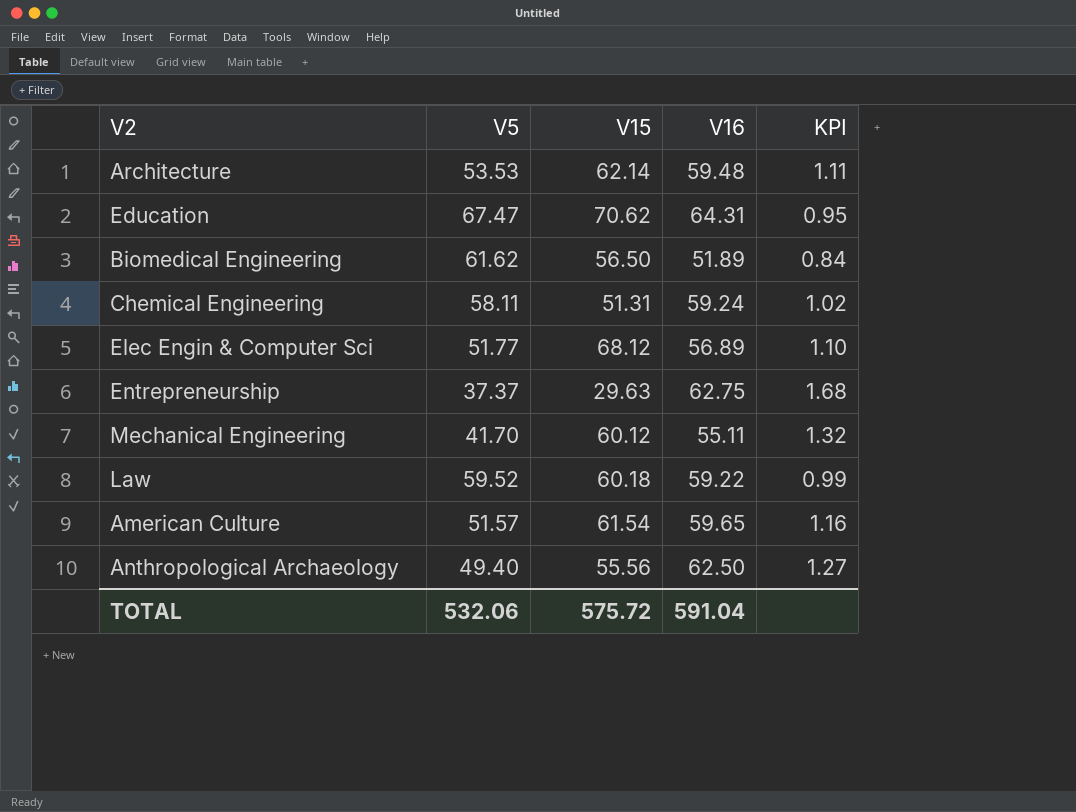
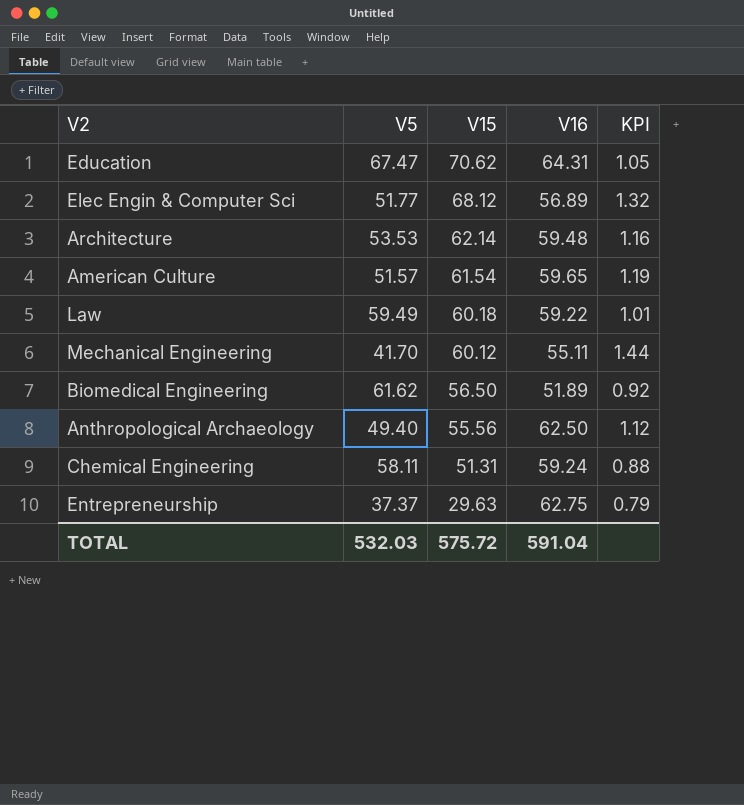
row order: none -> V15 descending
column KPI | formula: [V16] / [V5] -> [V15] / [V5]
Law | V5: 59.52 -> 59.49
TOTAL | V5: 532.06 -> 532.03

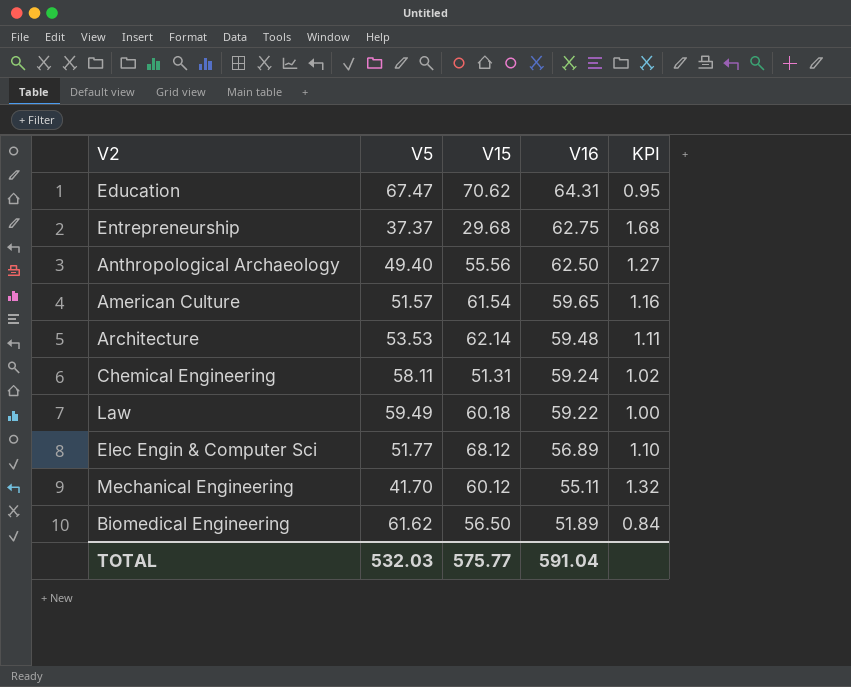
row order: V15 descending -> V16 descending
column KPI | formula: [V15] / [V5] -> [V16] / [V5]
Entrepreneurship | V15: 29.63 -> 29.68
TOTAL | V15: 575.72 -> 575.77

